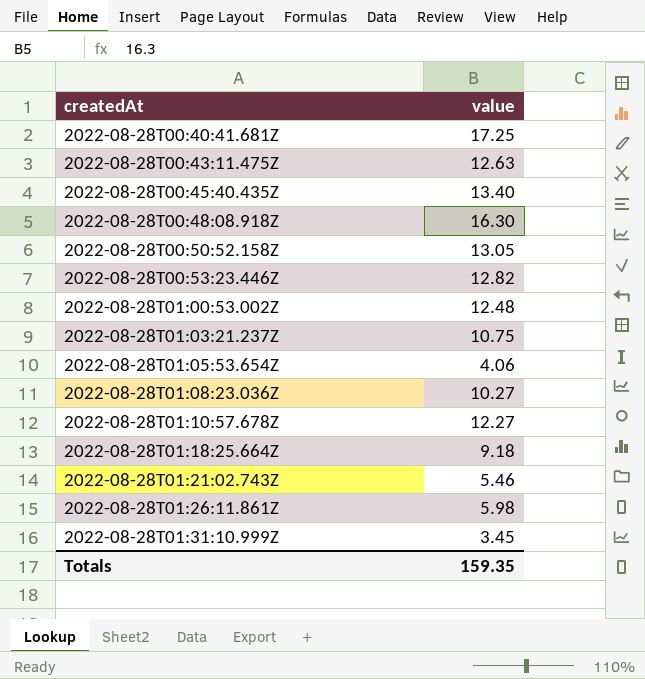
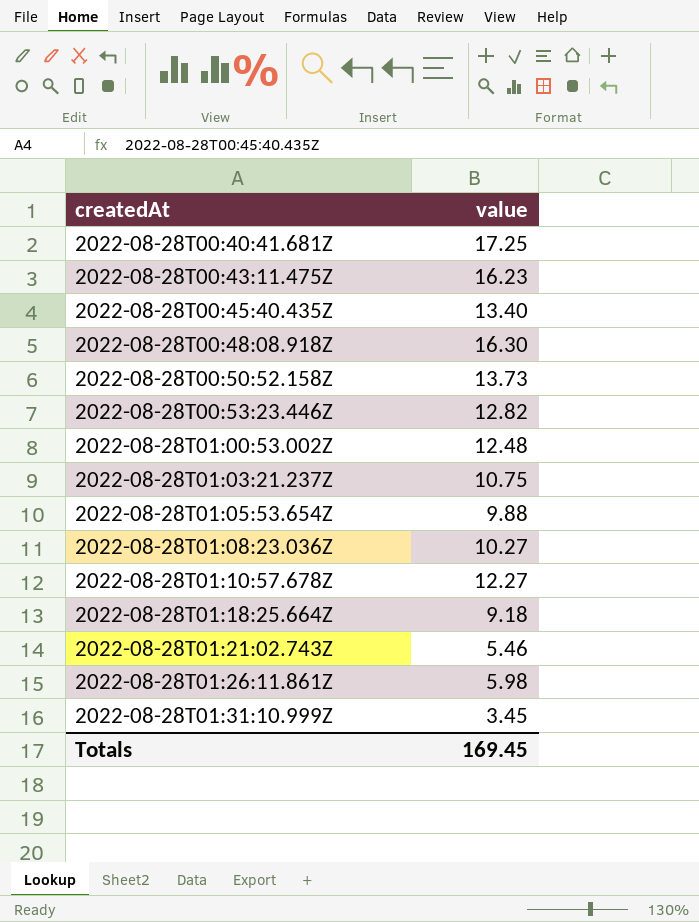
2022-08-28T00:43:11.475Z | value: 12.63 -> 16.23
2022-08-28T00:50:52.158Z | value: 13.05 -> 13.73
2022-08-28T01:05:53.654Z | value: 4.06 -> 9.88
Totals | value: 159.35 -> 169.45

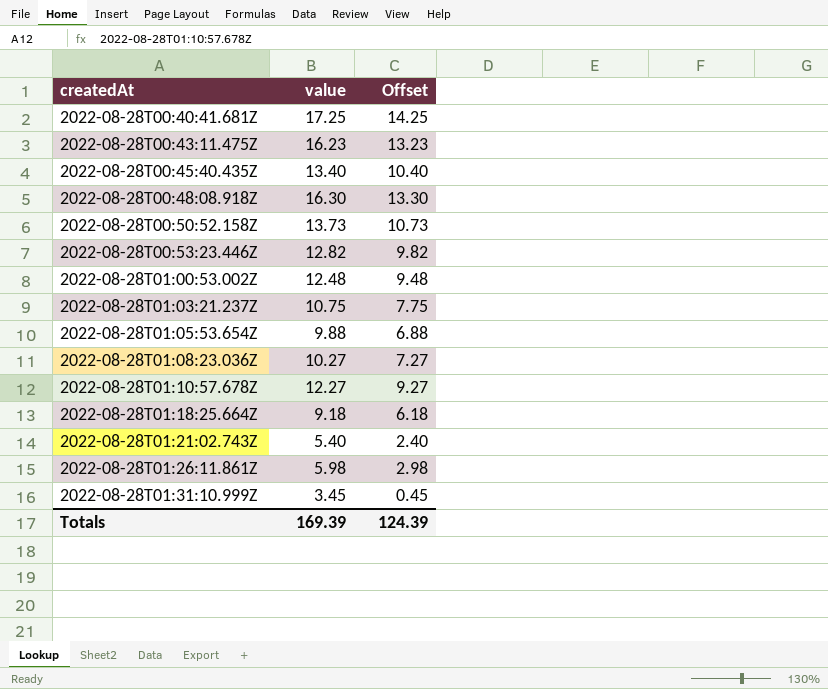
column Offset | formula: none -> [value] - 3
2022-08-28T01:21:02.743Z | value: 5.46 -> 5.40
Totals | value: 169.45 -> 169.39

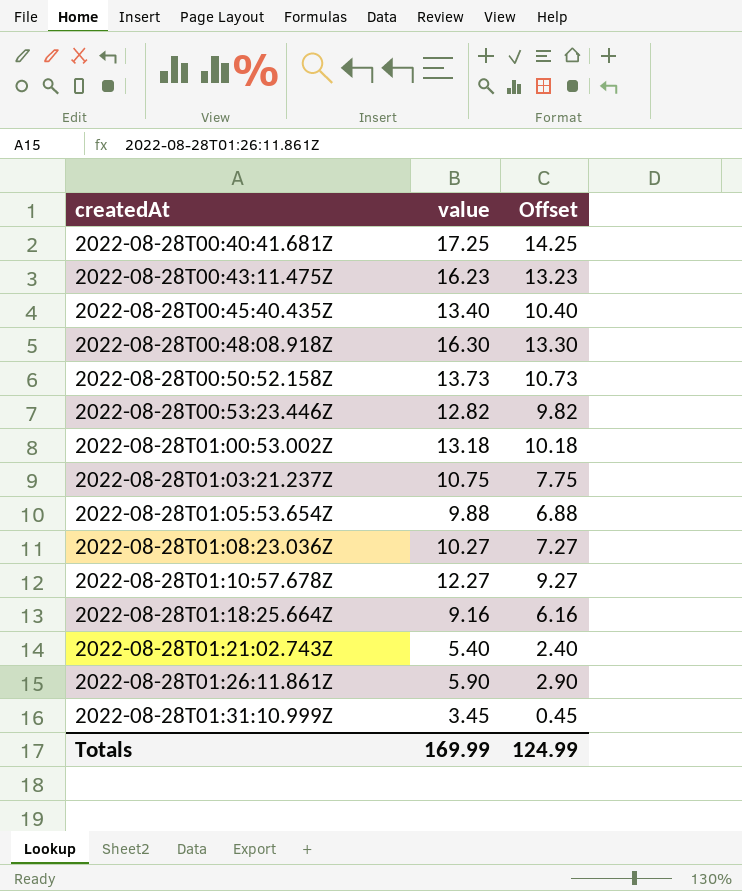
2022-08-28T01:00:53.002Z | value: 12.48 -> 13.18
2022-08-28T01:00:53.002Z | Offset: 9.48 -> 10.18
2022-08-28T01:18:25.664Z | value: 9.18 -> 9.16
2022-08-28T01:18:25.664Z | Offset: 6.18 -> 6.16
2022-08-28T01:26:11.861Z | value: 5.98 -> 5.90
2022-08-28T01:26:11.861Z | Offset: 2.98 -> 2.90
Totals | value: 169.39 -> 169.99
Totals | Offset: 124.39 -> 124.99

